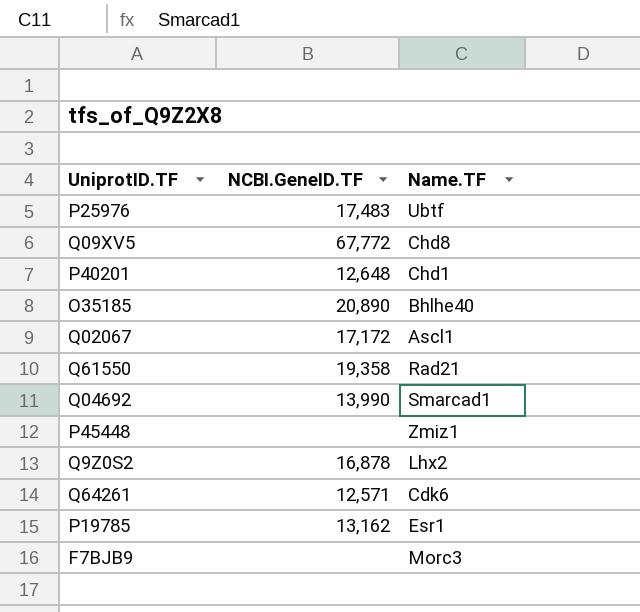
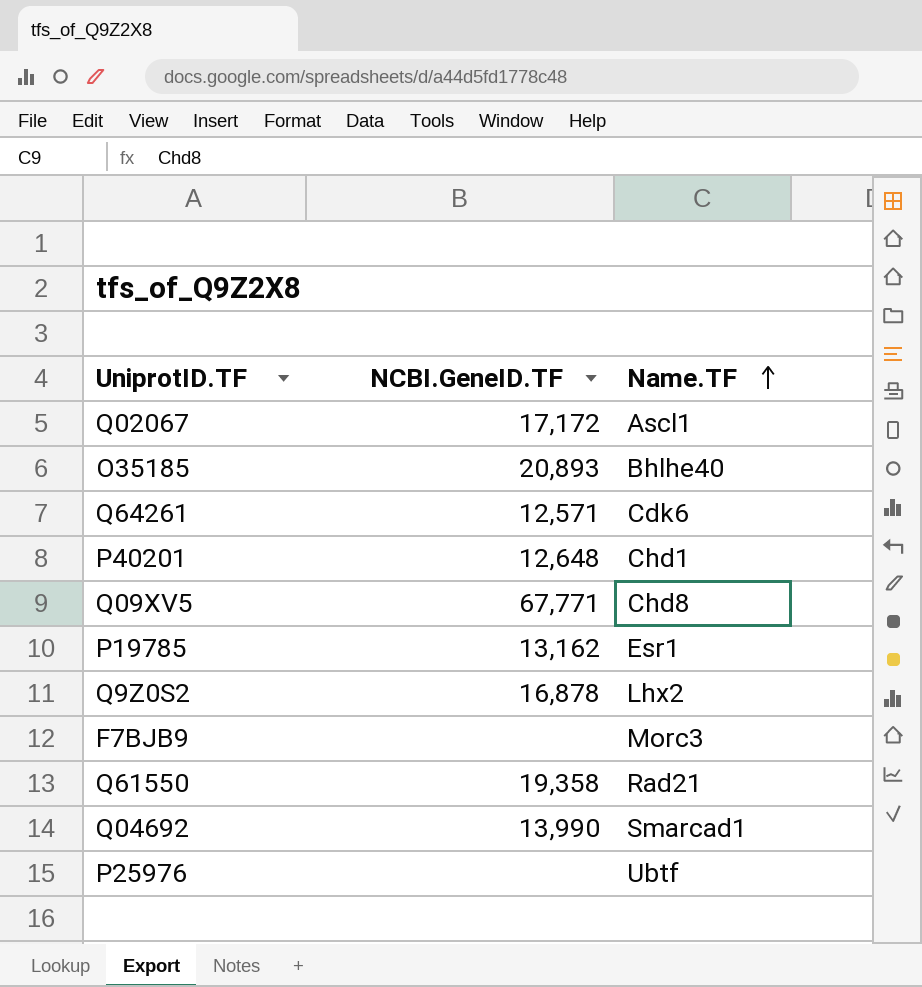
row order: none -> Name.TF ascending
row P45448: none | Zmiz1 -> none
O35185 | NCBI.GeneID.TF: 20,890 -> 20,893
Q09XV5 | NCBI.GeneID.TF: 67,772 -> 67,771
P25976 | NCBI.GeneID.TF: 17,483 -> none

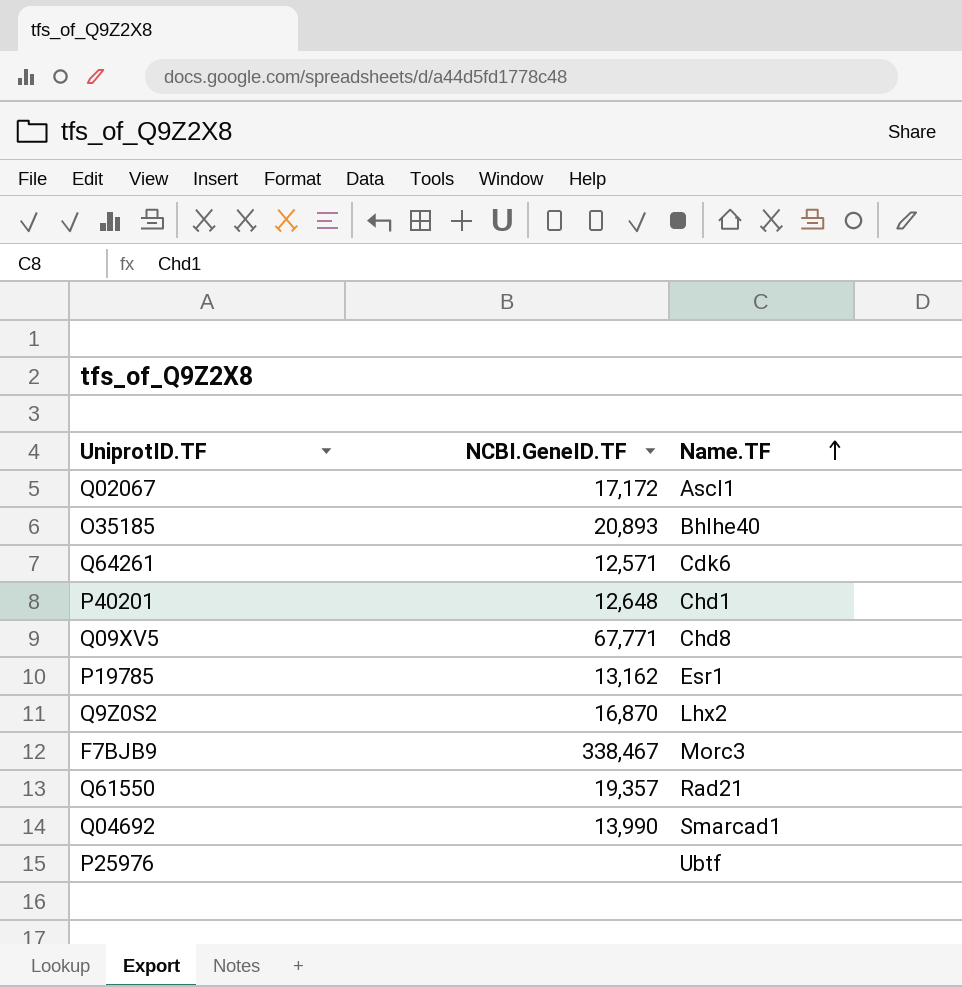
Q9Z0S2 | NCBI.GeneID.TF: 16,878 -> 16,870
F7BJB9 | NCBI.GeneID.TF: none -> 338,467
Q61550 | NCBI.GeneID.TF: 19,358 -> 19,357

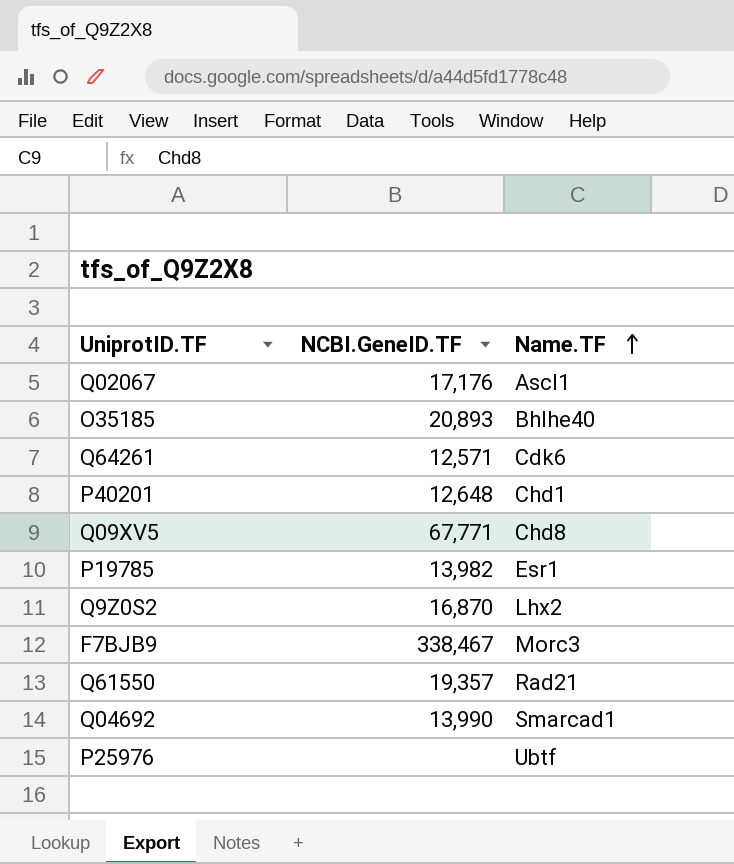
Q02067 | NCBI.GeneID.TF: 17,172 -> 17,176
P19785 | NCBI.GeneID.TF: 13,162 -> 13,982

